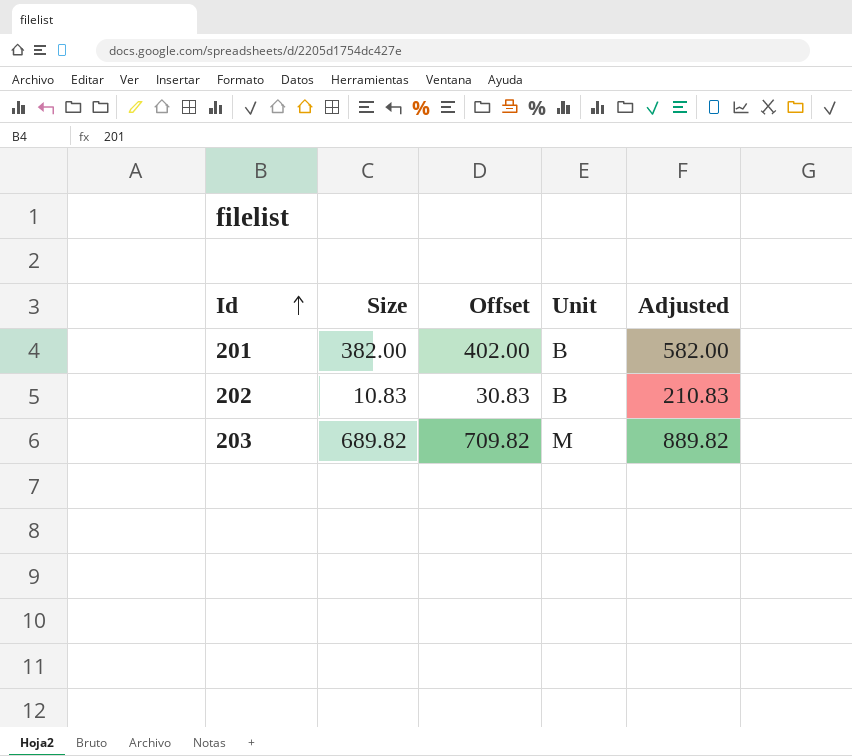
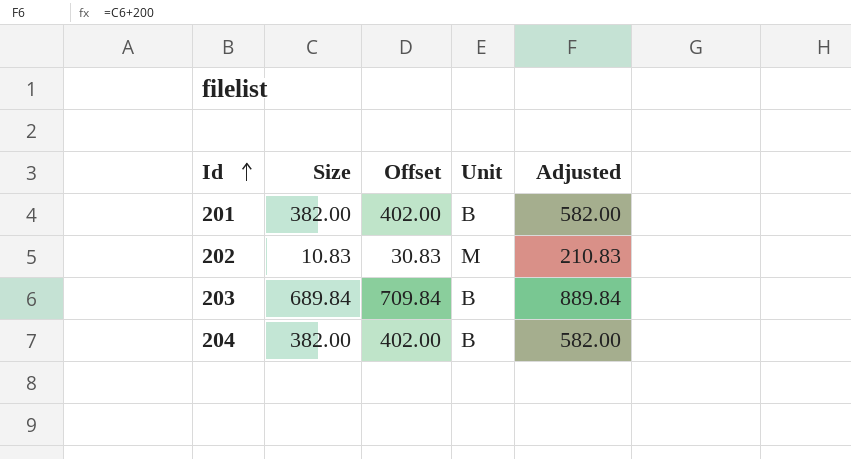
202 | Unit: B -> M
203 | Size: 689.82 -> 689.84
203 | Offset: 709.82 -> 709.84
203 | Unit: M -> B
203 | Adjusted: 889.82 -> 889.84
row 204: none -> 382.00 | 402.00 | B | 582.00

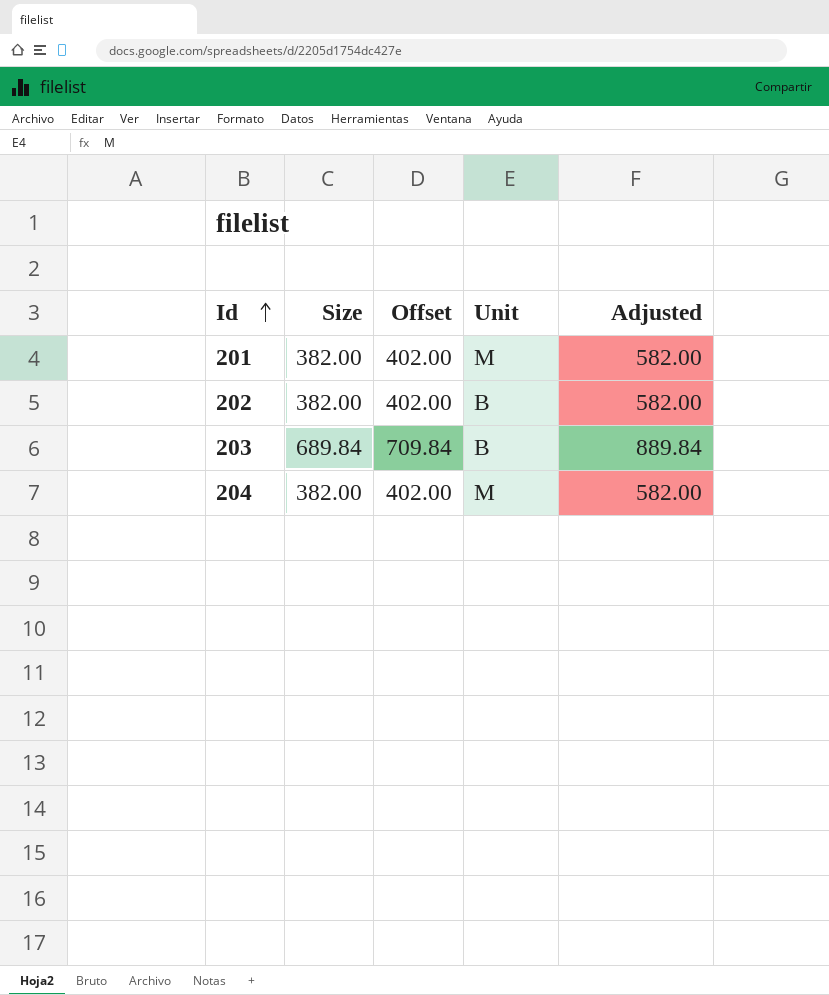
201 | Unit: B -> M
202 | Size: 10.83 -> 382.00
202 | Offset: 30.83 -> 402.00
202 | Unit: M -> B
202 | Adjusted: 210.83 -> 582.00
204 | Unit: B -> M

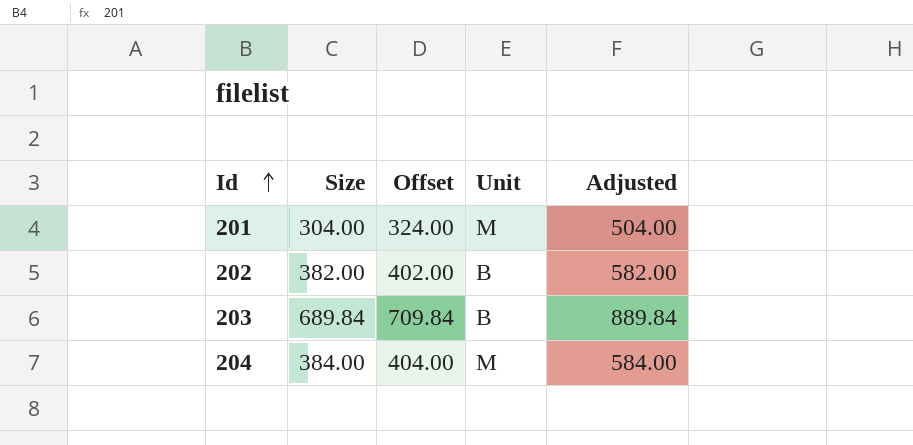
201 | Size: 382.00 -> 304.00
201 | Offset: 402.00 -> 324.00
201 | Adjusted: 582.00 -> 504.00
204 | Size: 382.00 -> 384.00
204 | Offset: 402.00 -> 404.00
204 | Adjusted: 582.00 -> 584.00

